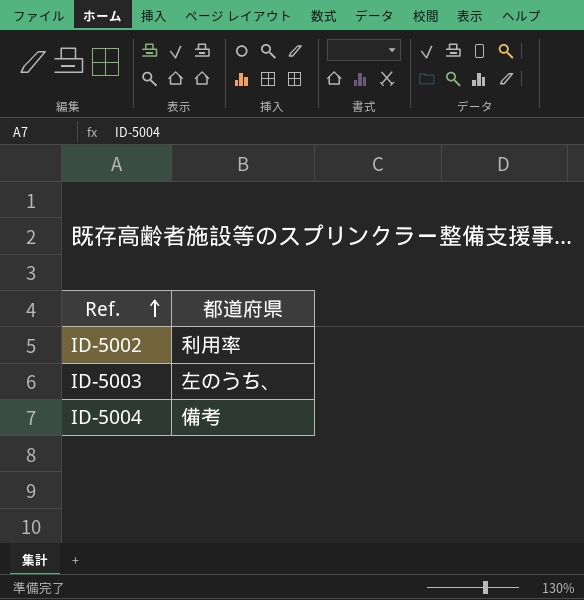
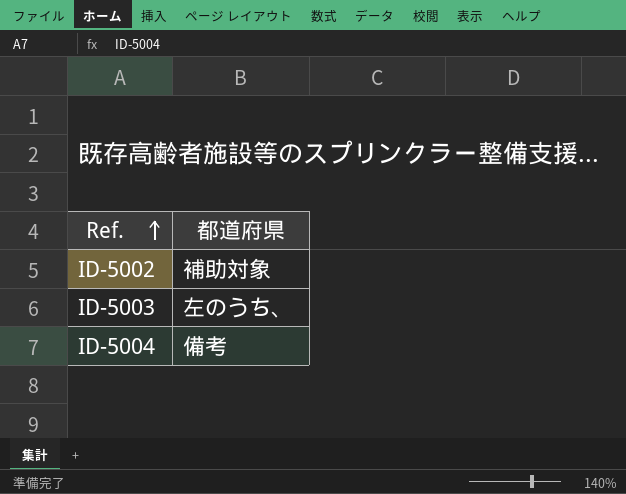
ID-5002 | 都道府県: 利用率 -> 補助対象

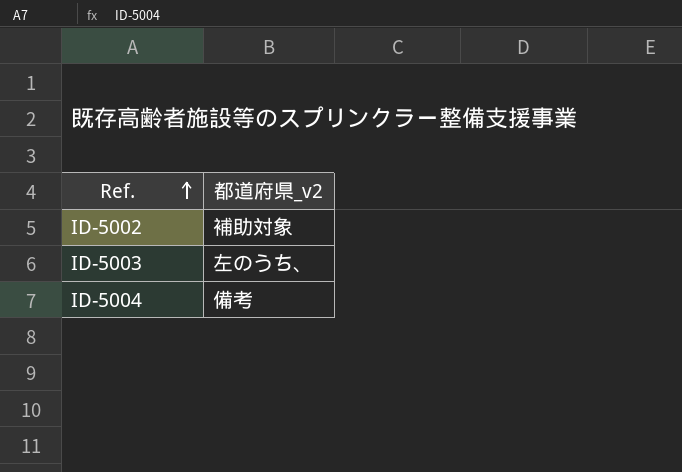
column name: 都道府県 -> 都道府県_v2

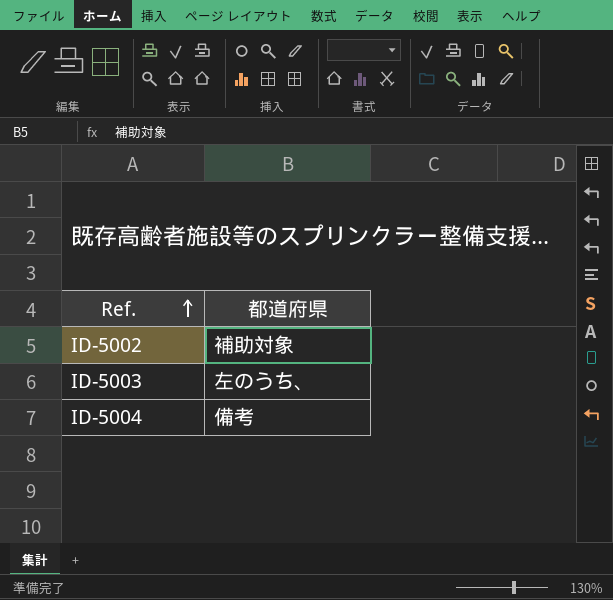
column name: 都道府県_v2 -> 都道府県

